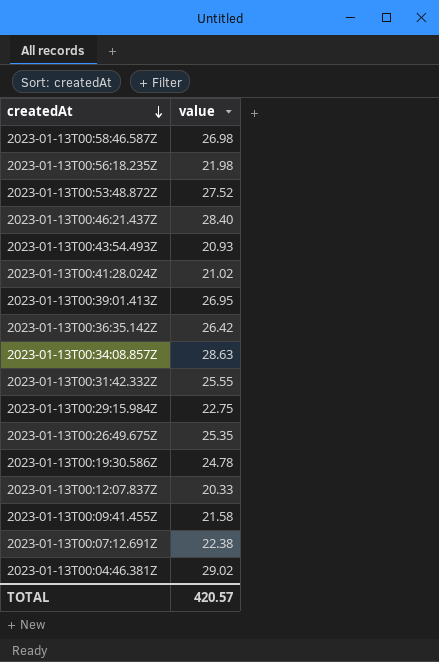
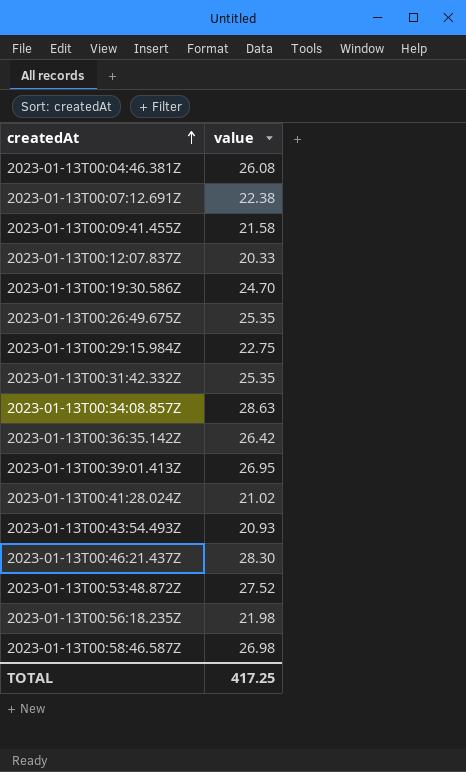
row order: createdAt descending -> createdAt ascending
2023-01-13T00:04:46.381Z | value: 29.02 -> 26.08
2023-01-13T00:19:30.586Z | value: 24.78 -> 24.70
2023-01-13T00:31:42.332Z | value: 25.55 -> 25.35
2023-01-13T00:46:21.437Z | value: 28.40 -> 28.30
TOTAL | value: 420.57 -> 417.25

